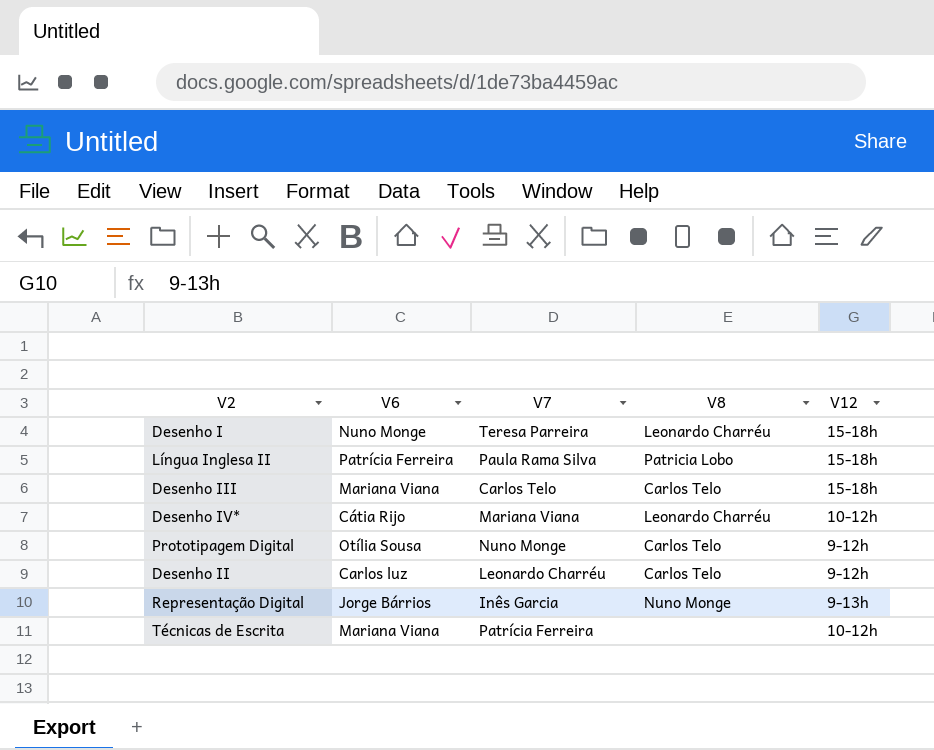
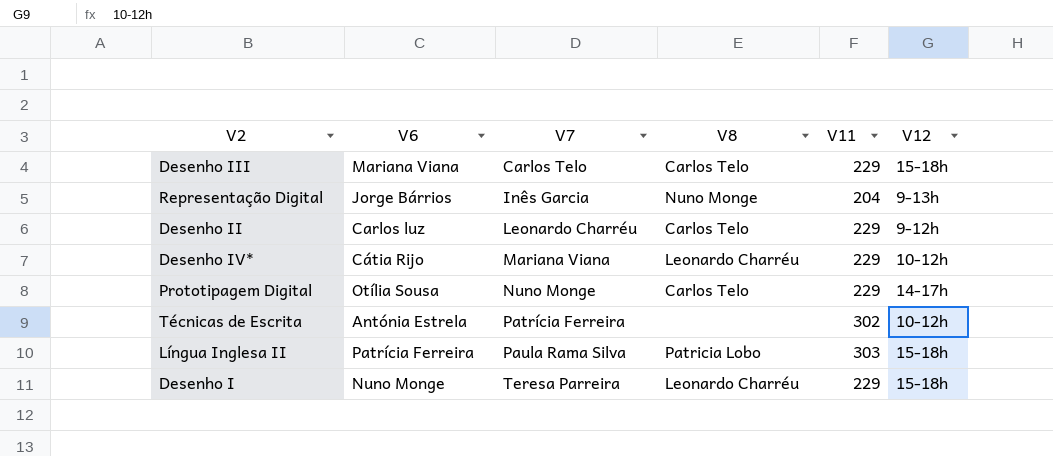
row order: none -> V7 ascending
column V11 | position: none -> 5
Prototipagem Digital | V12: 9-12h -> 14-17h
Técnicas de Escrita | V6: Mariana Viana -> Antónia Estrela

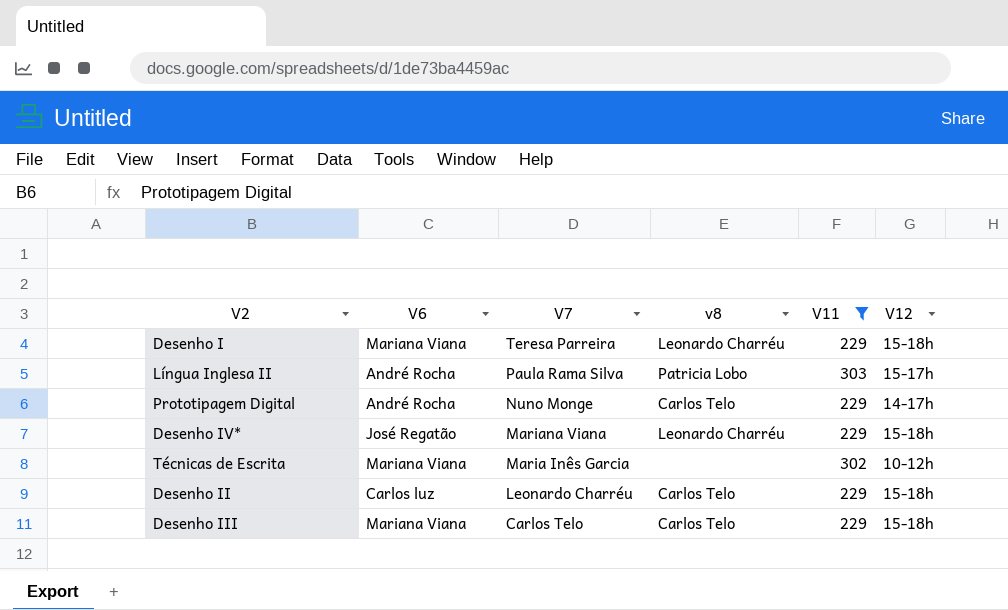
filter: none -> V11 != 204
row order: V7 ascending -> V7 descending
column name: V8 -> v8
Desenho I | V6: Nuno Monge -> Mariana Viana
Língua Inglesa II | V6: Patrícia Ferreira -> André Rocha
Língua Inglesa II | V12: 15-18h -> 15-17h
Prototipagem Digital | V6: Otília Sousa -> André Rocha
Desenho IV* | V6: Cátia Rijo -> José Regatão
Desenho IV* | V12: 10-12h -> 15-18h
Técnicas de Escrita | V6: Antónia Estrela -> Mariana Viana
Técnicas de Escrita | V7: Patrícia Ferreira -> Maria Inês Garcia
Desenho II | V12: 9-12h -> 15-18h

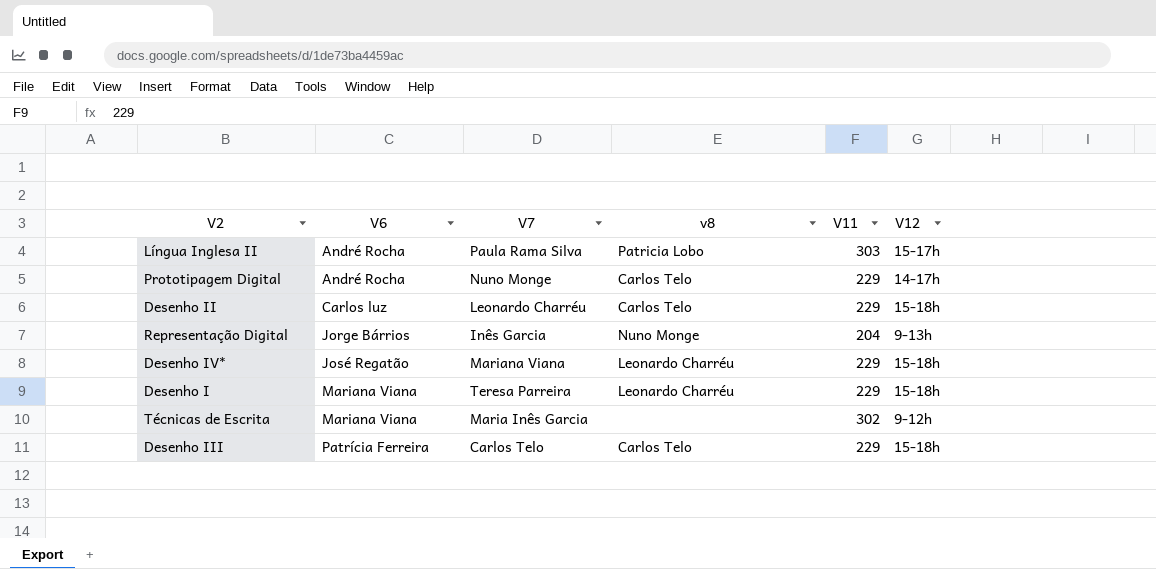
filter: V11 != 204 -> none
row order: V7 descending -> V6 ascending
Técnicas de Escrita | V12: 10-12h -> 9-12h
Desenho III | V6: Mariana Viana -> Patrícia Ferreira

